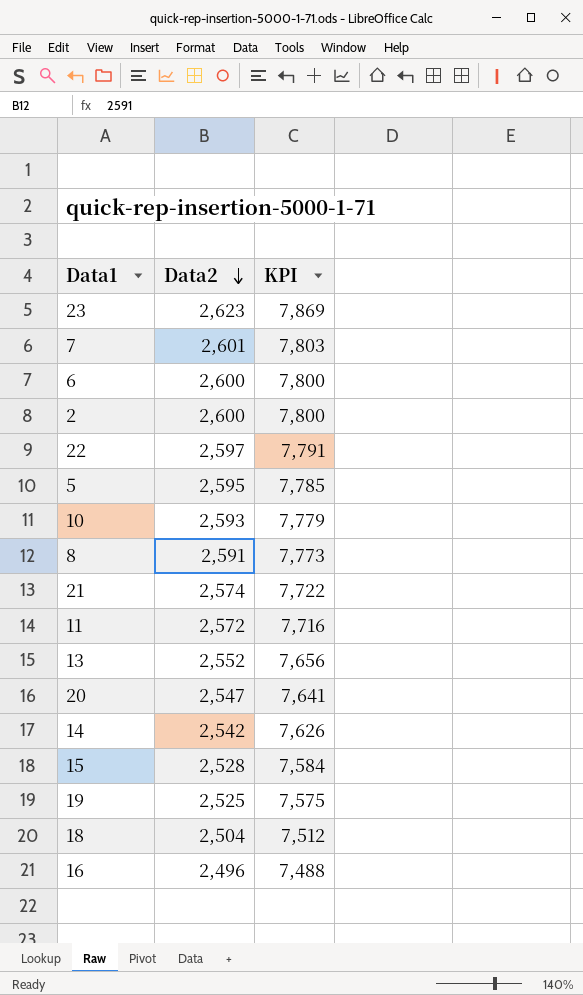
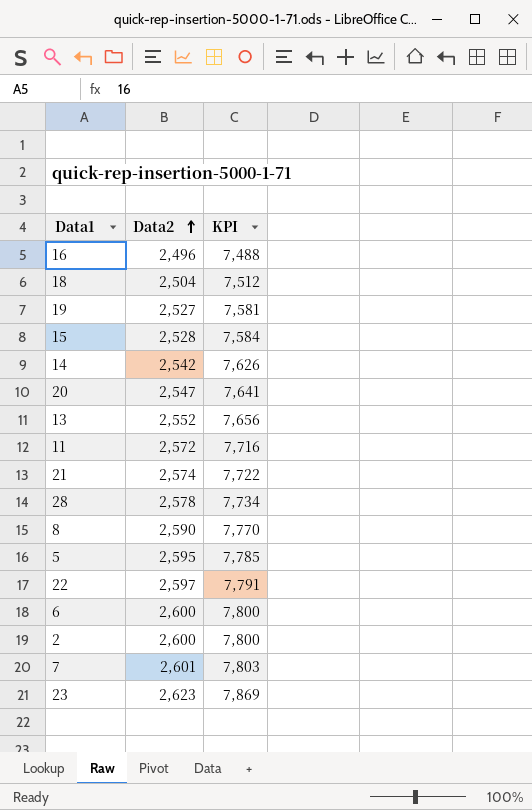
row order: Data2 descending -> Data2 ascending
row 10: 2,593 | 7,779 -> none
19 | Data2: 2,525 -> 2,527
19 | KPI: 7,575 -> 7,581
row 28: none -> 2,578 | 7,734
8 | Data2: 2,591 -> 2,590
8 | KPI: 7,773 -> 7,770

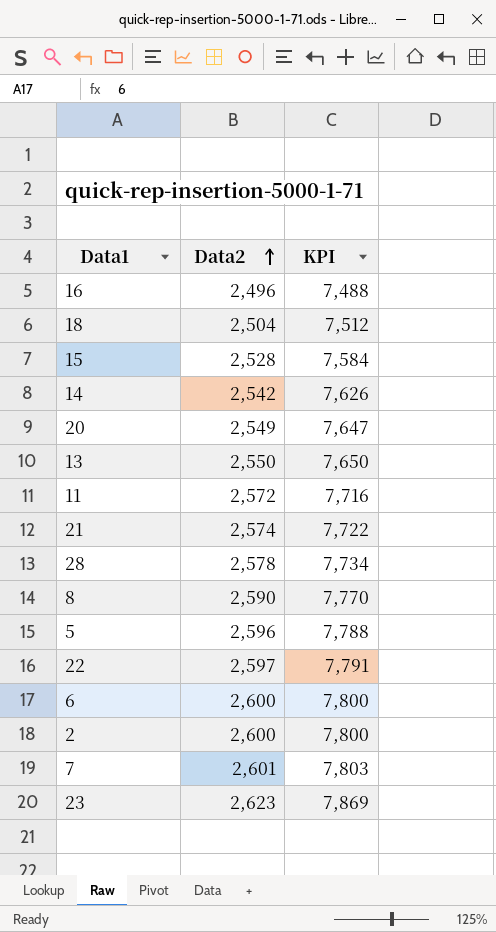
row 19: 2,527 | 7,581 -> none
20 | Data2: 2,547 -> 2,549
20 | KPI: 7,641 -> 7,647
13 | Data2: 2,552 -> 2,550
13 | KPI: 7,656 -> 7,650
5 | Data2: 2,595 -> 2,596
5 | KPI: 7,785 -> 7,788

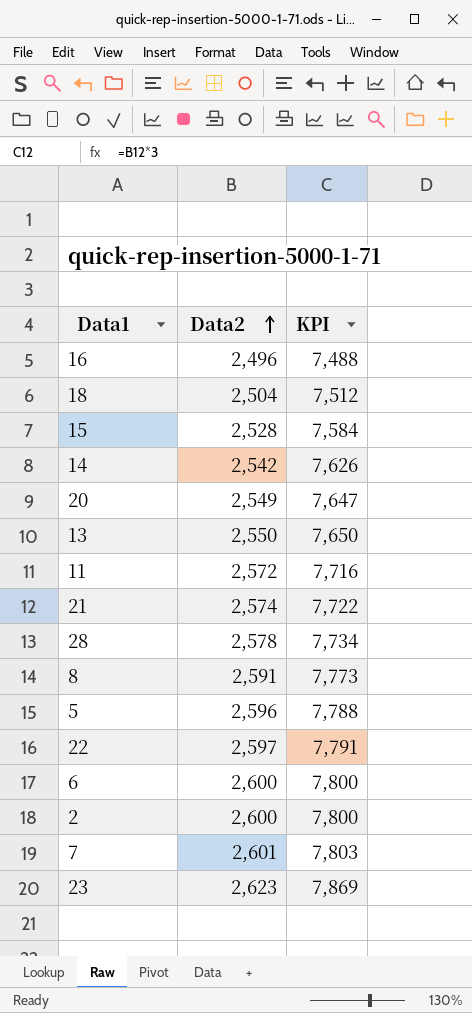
8 | Data2: 2,590 -> 2,591
8 | KPI: 7,770 -> 7,773

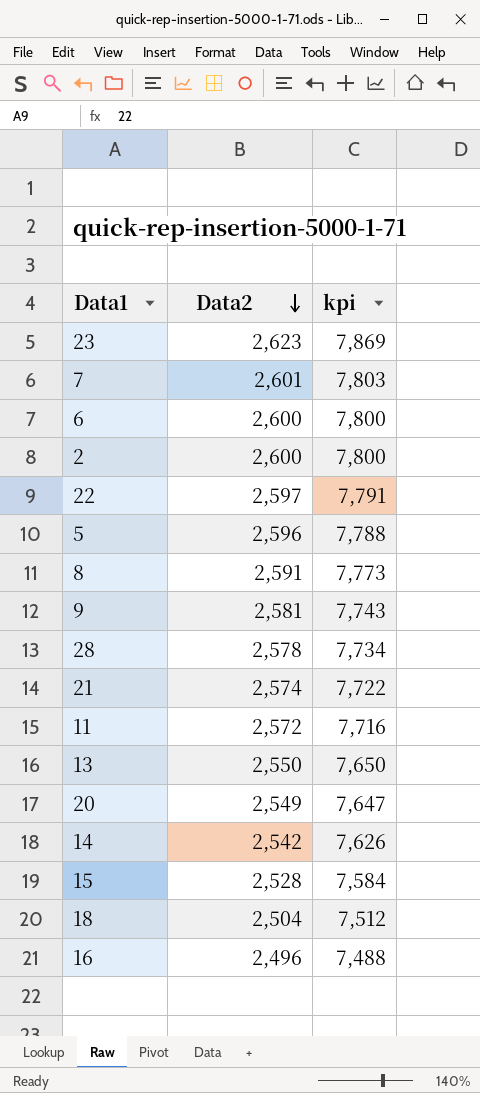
row order: Data2 ascending -> Data2 descending
column name: KPI -> kpi
row 9: none -> 2,581 | 7,743

